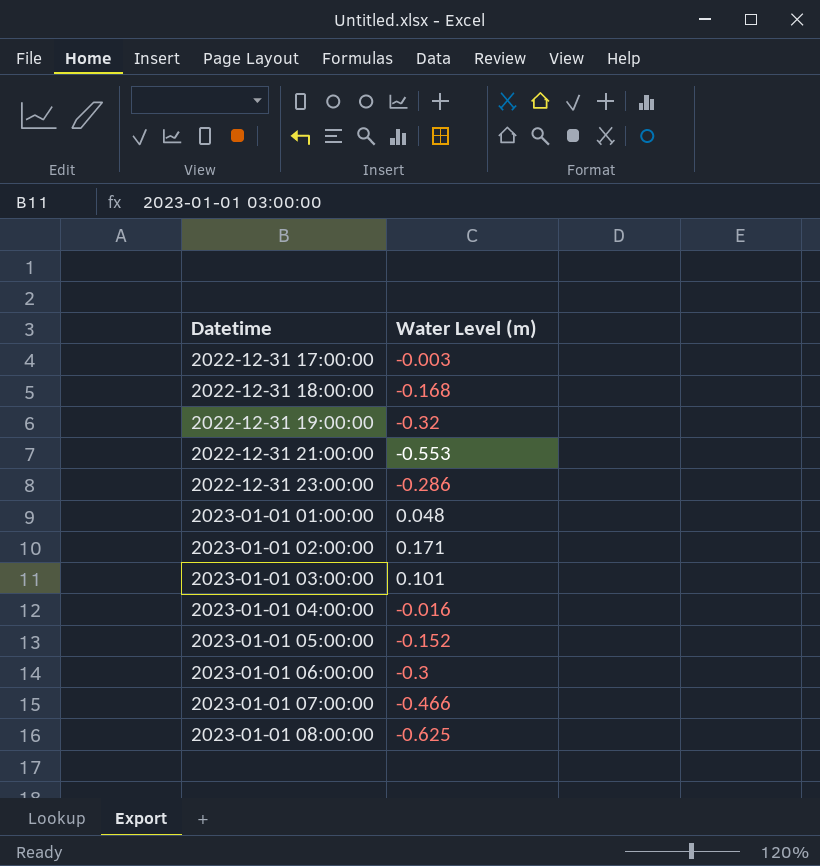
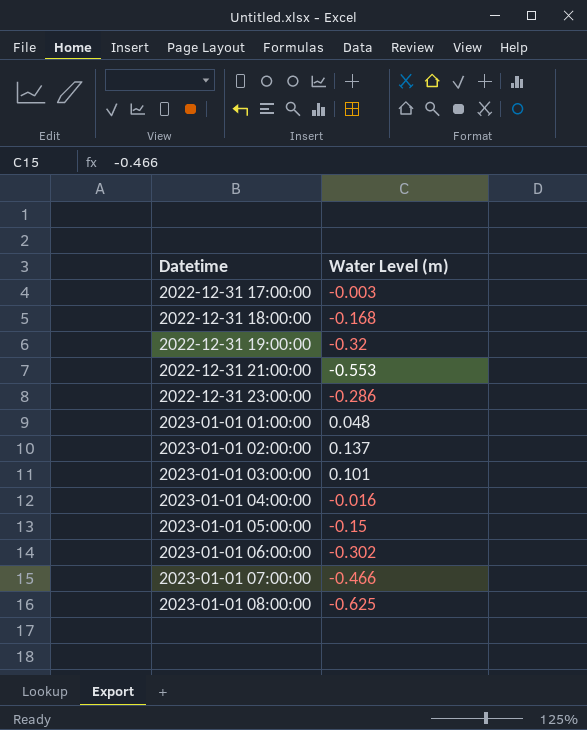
2023-01-01 02:00:00 | Water Level (m): 0.171 -> 0.137
2023-01-01 05:00:00 | Water Level (m): -0.152 -> -0.15
2023-01-01 06:00:00 | Water Level (m): -0.3 -> -0.302

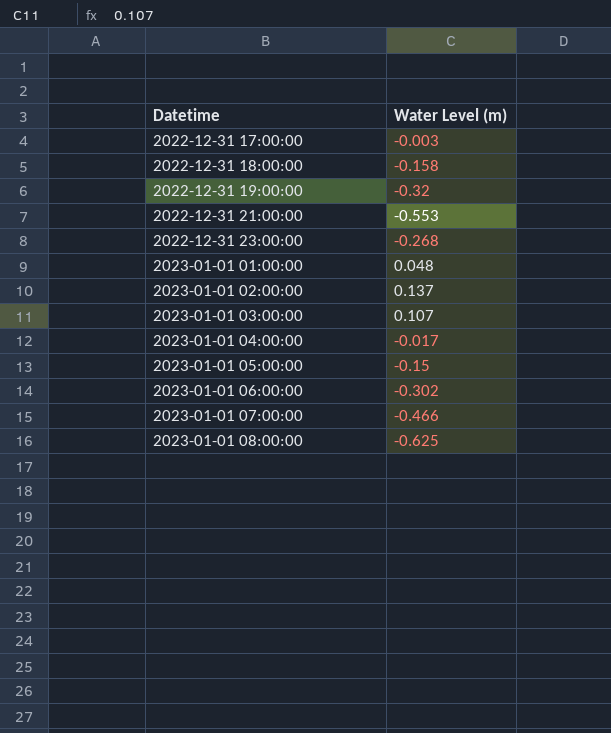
2022-12-31 18:00:00 | Water Level (m): -0.168 -> -0.158
2022-12-31 23:00:00 | Water Level (m): -0.286 -> -0.268
2023-01-01 03:00:00 | Water Level (m): 0.101 -> 0.107
2023-01-01 04:00:00 | Water Level (m): -0.016 -> -0.017

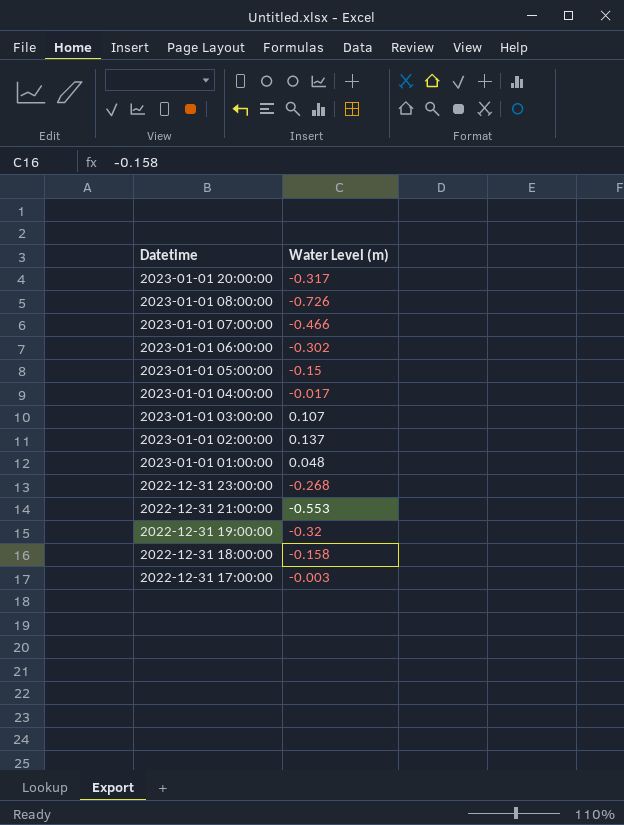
row order: Datetime ascending -> Datetime descending
row 2023-01-01 20:00:00: none -> -0.317
2023-01-01 08:00:00 | Water Level (m): -0.625 -> -0.726

